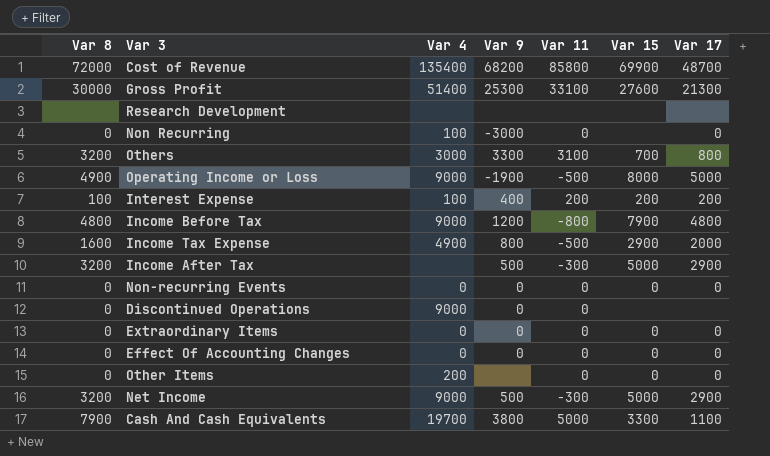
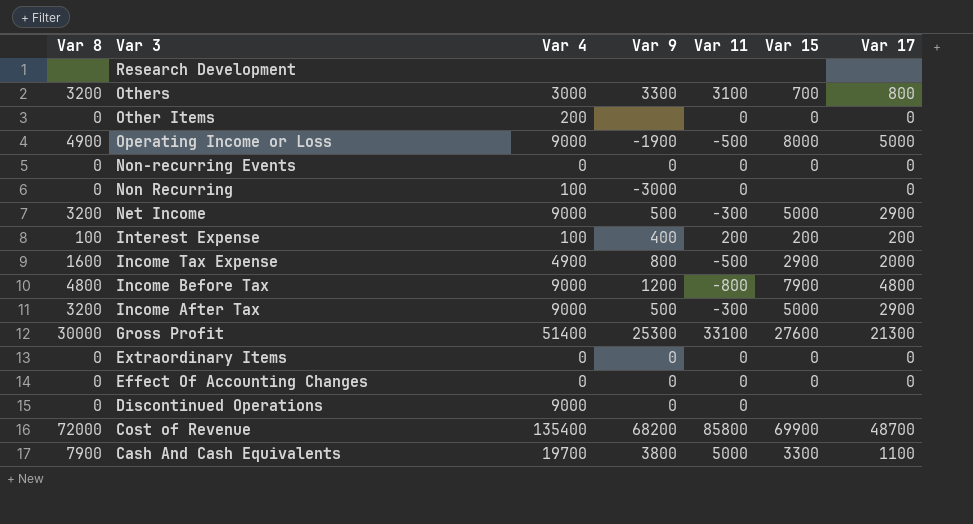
row order: none -> Var 3 descending
Income After Tax | Var 4: none -> 9000

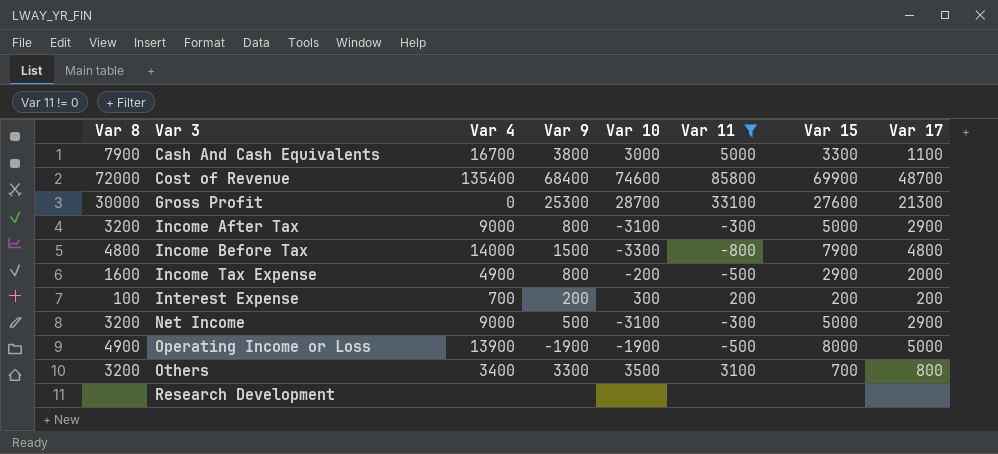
filter: none -> Var 11 != 0
row order: Var 3 descending -> Var 3 ascending
column Var 10 | position: none -> 5
Cash And Cash Equivalents | Var 4: 19700 -> 16700
Cost of Revenue | Var 9: 68200 -> 68400
Gross Profit | Var 4: 51400 -> 0
Income After Tax | Var 9: 500 -> 800
Income Before Tax | Var 4: 9000 -> 14000
Income Before Tax | Var 9: 1200 -> 1500
Interest Expense | Var 4: 100 -> 700
Interest Expense | Var 9: 400 -> 200
Operating Income or Loss | Var 4: 9000 -> 13900
Others | Var 4: 3000 -> 3400

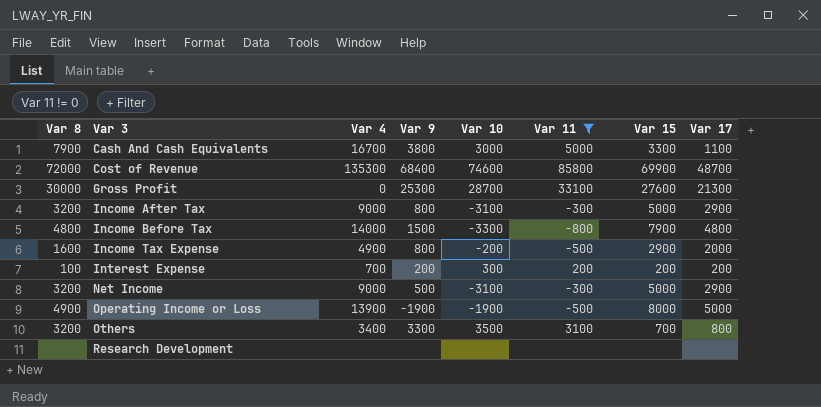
Cost of Revenue | Var 4: 135400 -> 135300

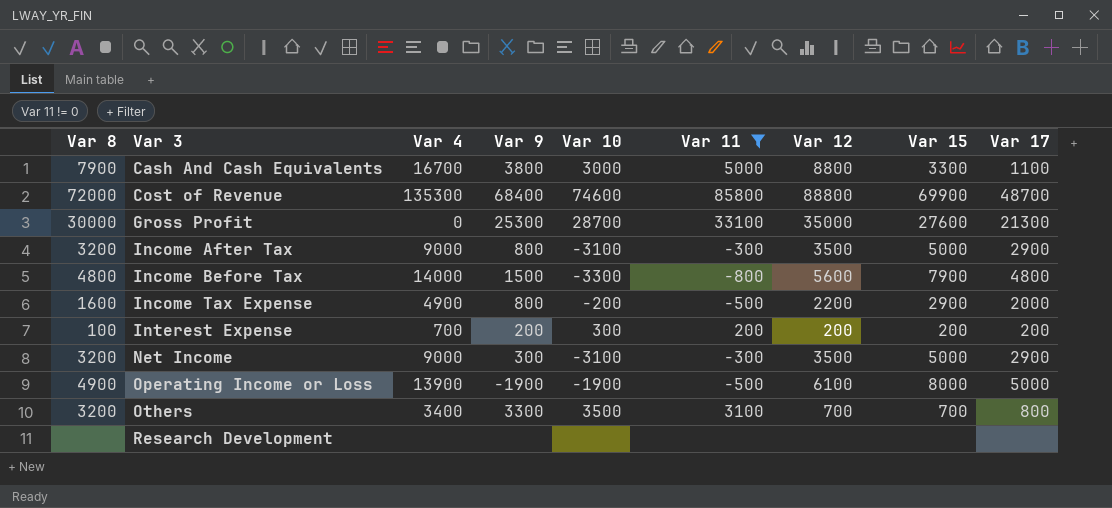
column Var 12 | position: none -> 7
Net Income | Var 9: 500 -> 300

